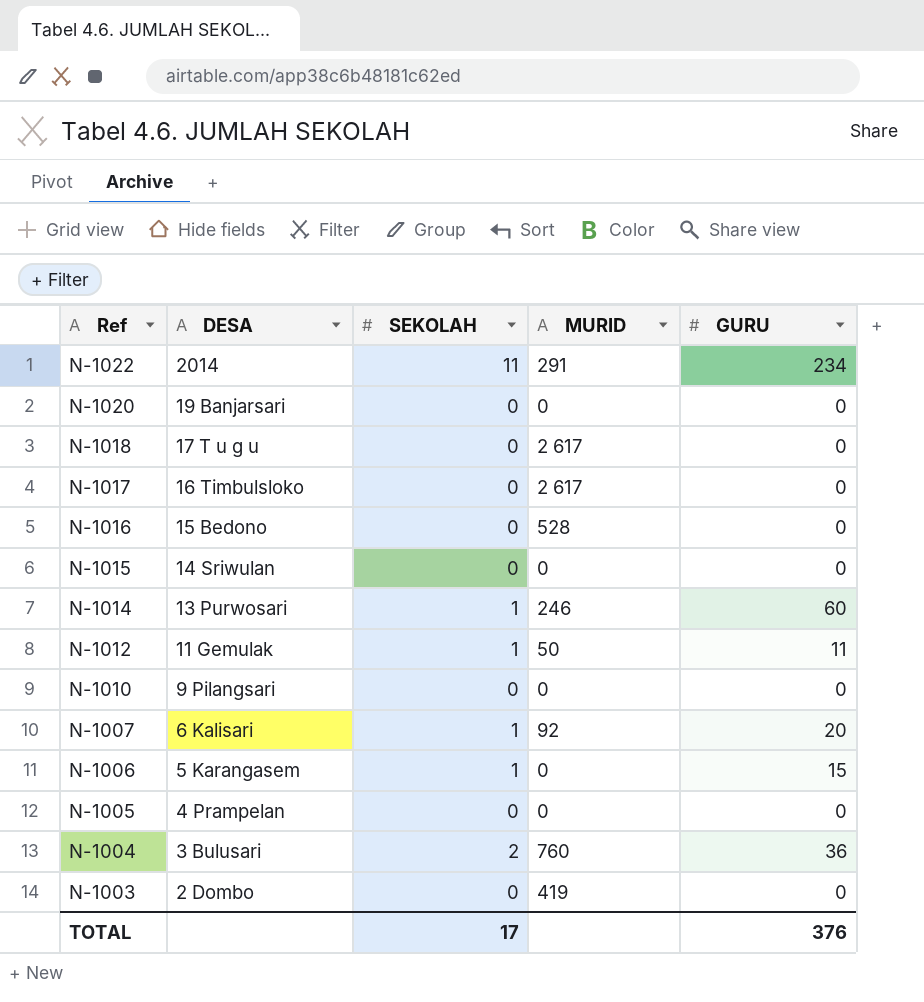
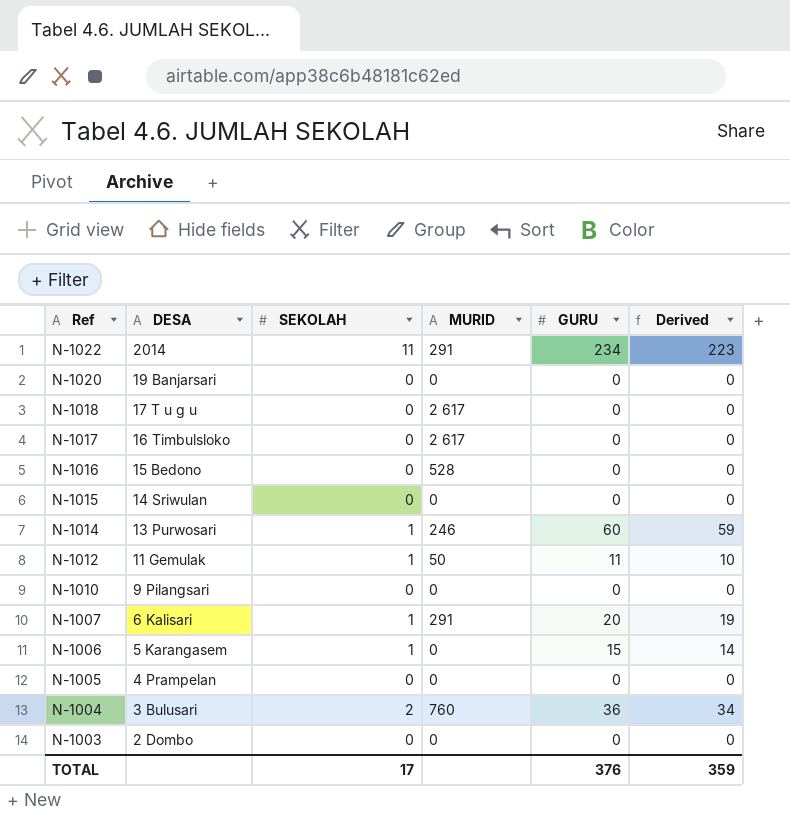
column Derived | formula: none -> [GURU] - [SEKOLAH]
N-1007 | MURID: 92 -> 291
N-1003 | MURID: 419 -> 0

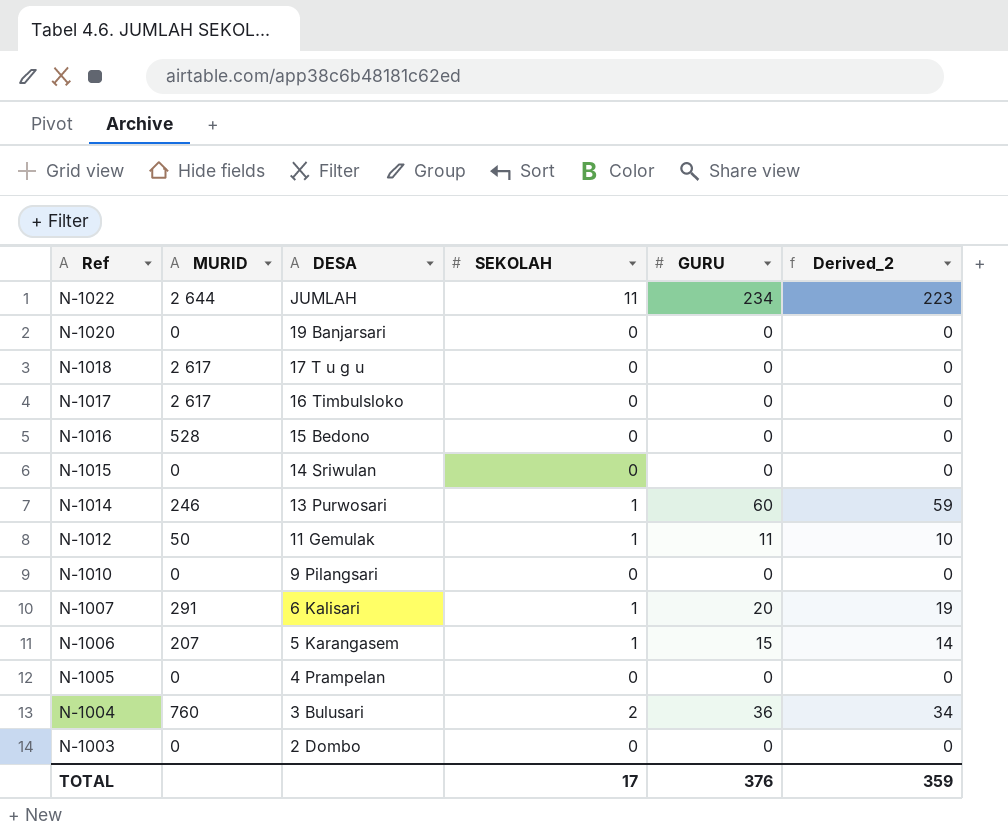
column MURID | position: 4 -> 2
column name: Derived -> Derived_2
N-1022 | MURID: 291 -> 2 644
N-1022 | DESA: 2014 -> JUMLAH
N-1006 | MURID: 0 -> 207

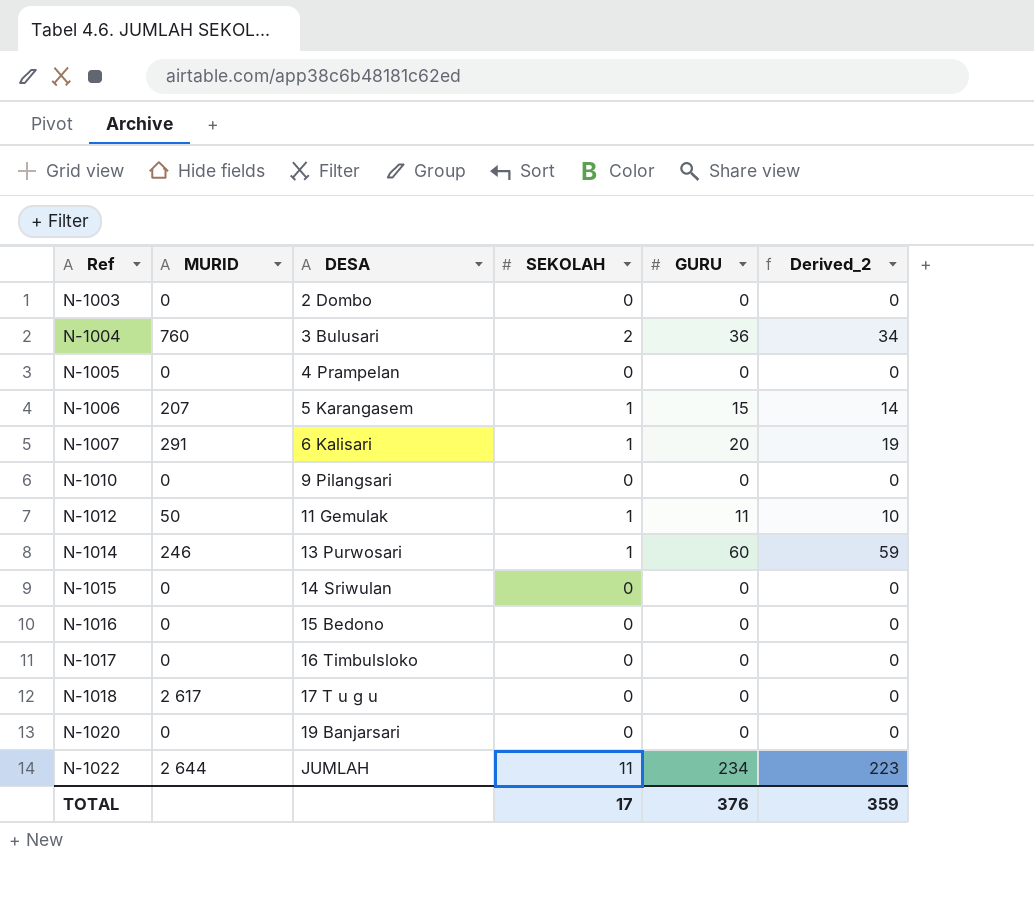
row order: Ref descending -> Ref ascending
N-1016 | MURID: 528 -> 0
N-1017 | MURID: 2 617 -> 0

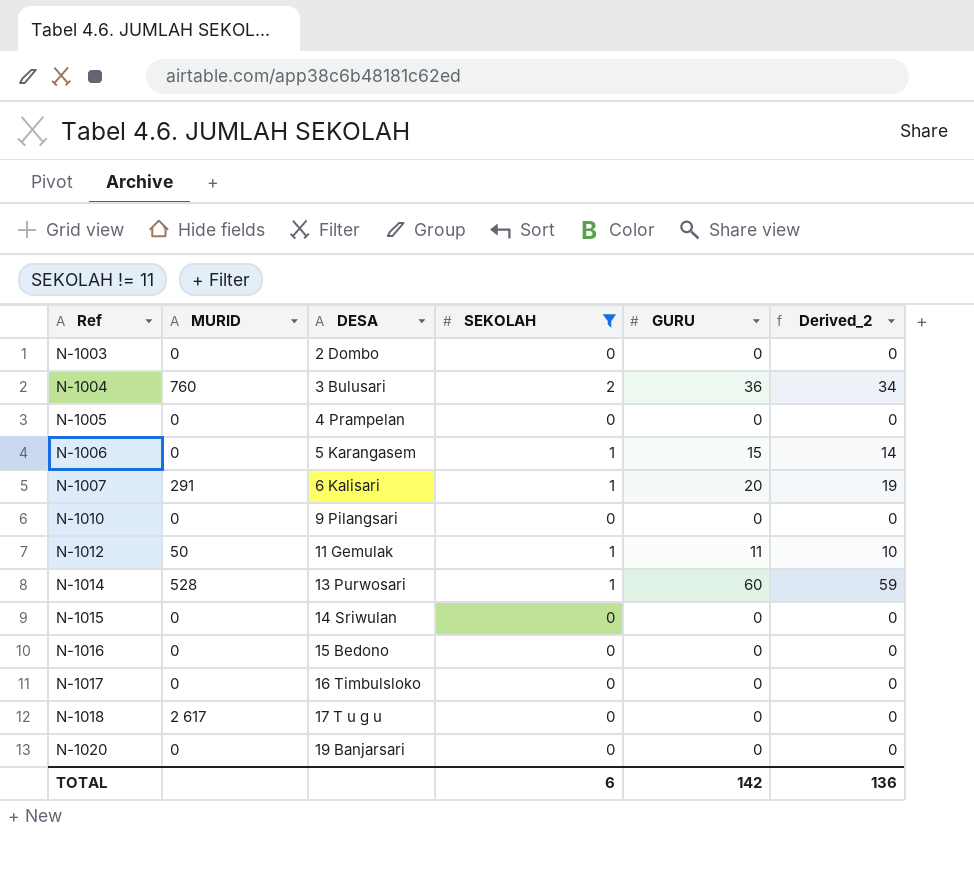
filter: none -> SEKOLAH != 11
N-1006 | MURID: 207 -> 0
N-1014 | MURID: 246 -> 528
TOTAL | SEKOLAH: 17 -> 6
TOTAL | GURU: 376 -> 142
TOTAL | Derived_2: 359 -> 136

